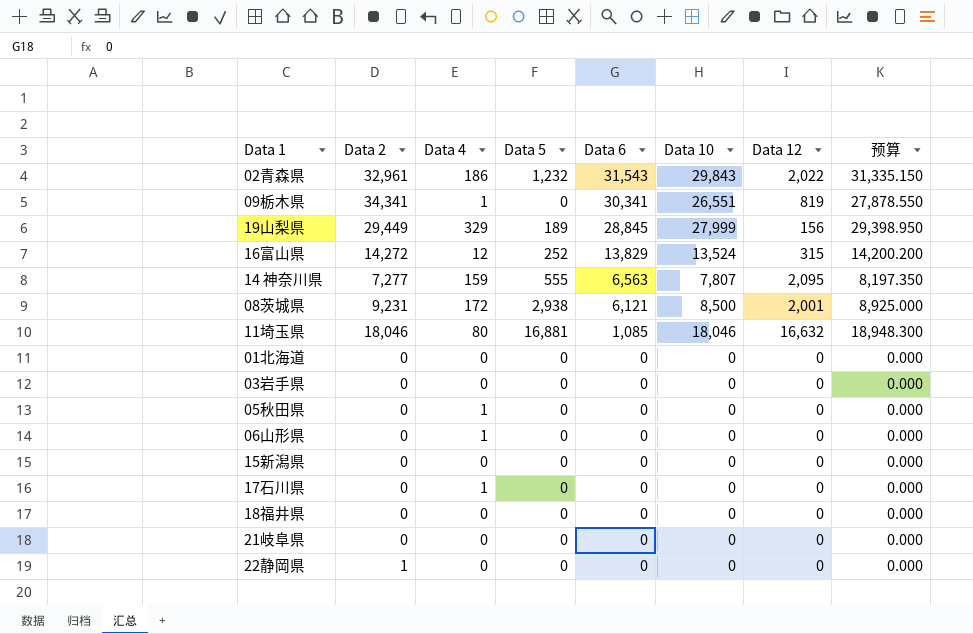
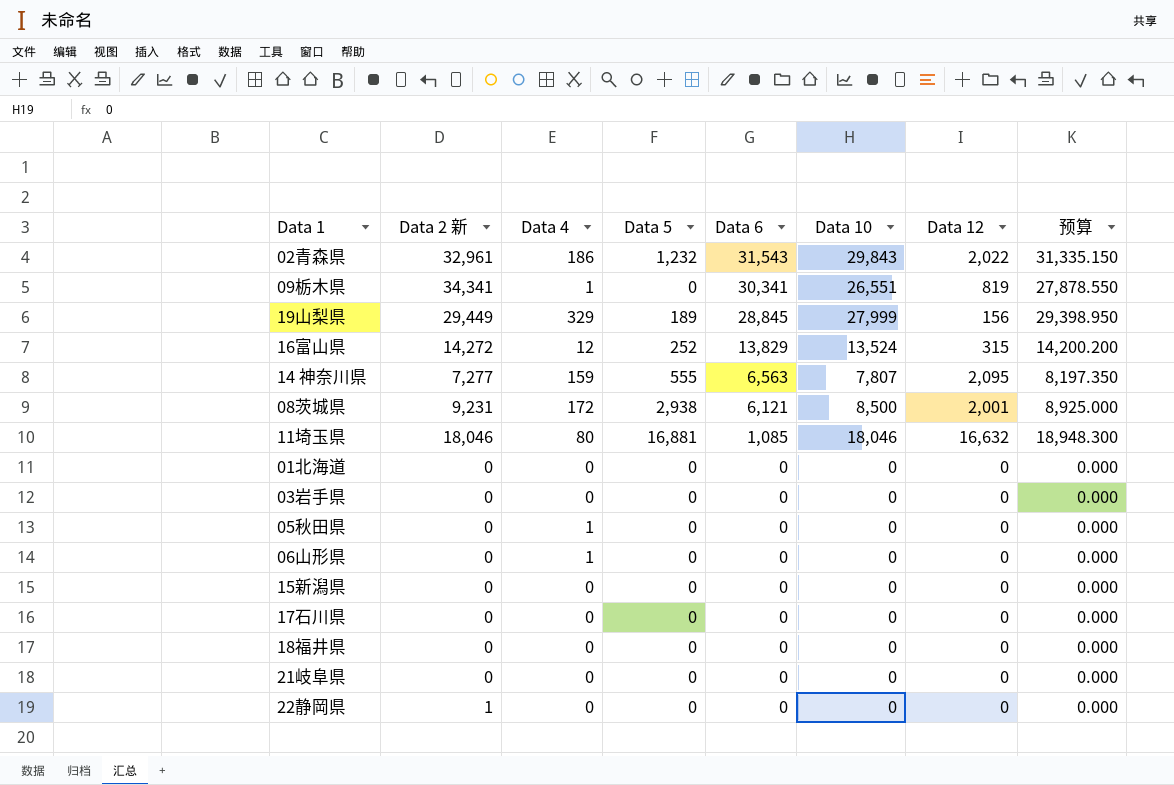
column name: Data 2 -> Data 2 新
17石川県 | Data 4: 1 -> 0

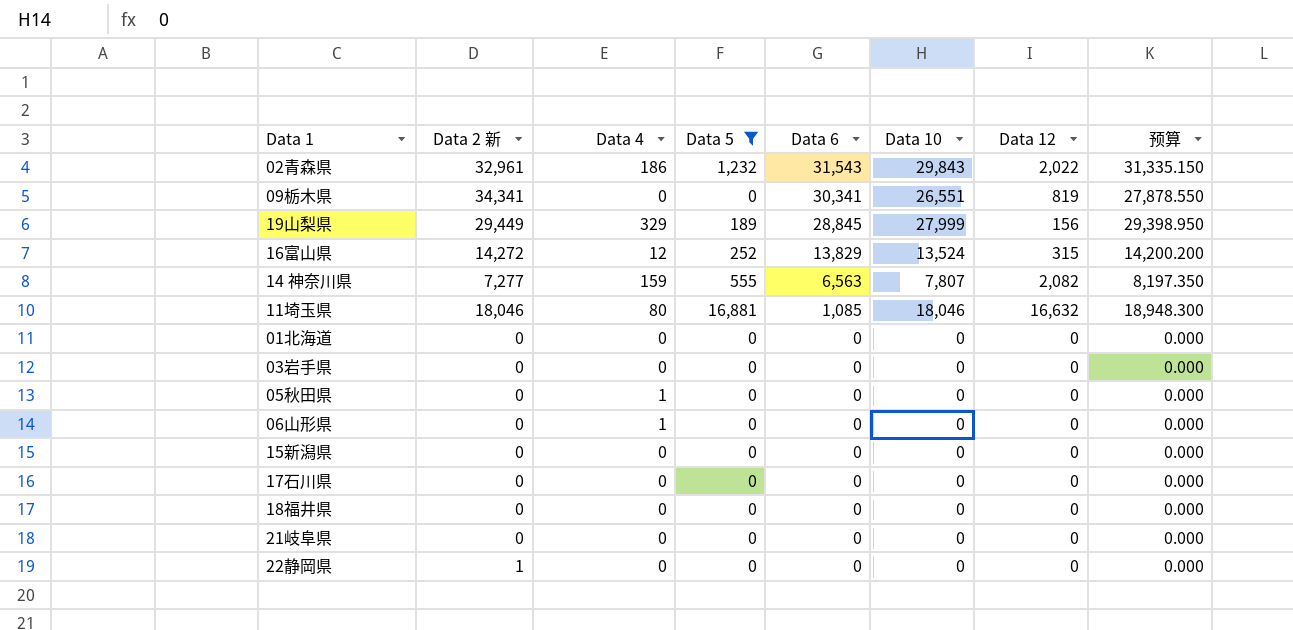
filter: none -> Data 5 != 2,938
09栃木県 | Data 4: 1 -> 0
14 神奈川県 | Data 12: 2,095 -> 2,082

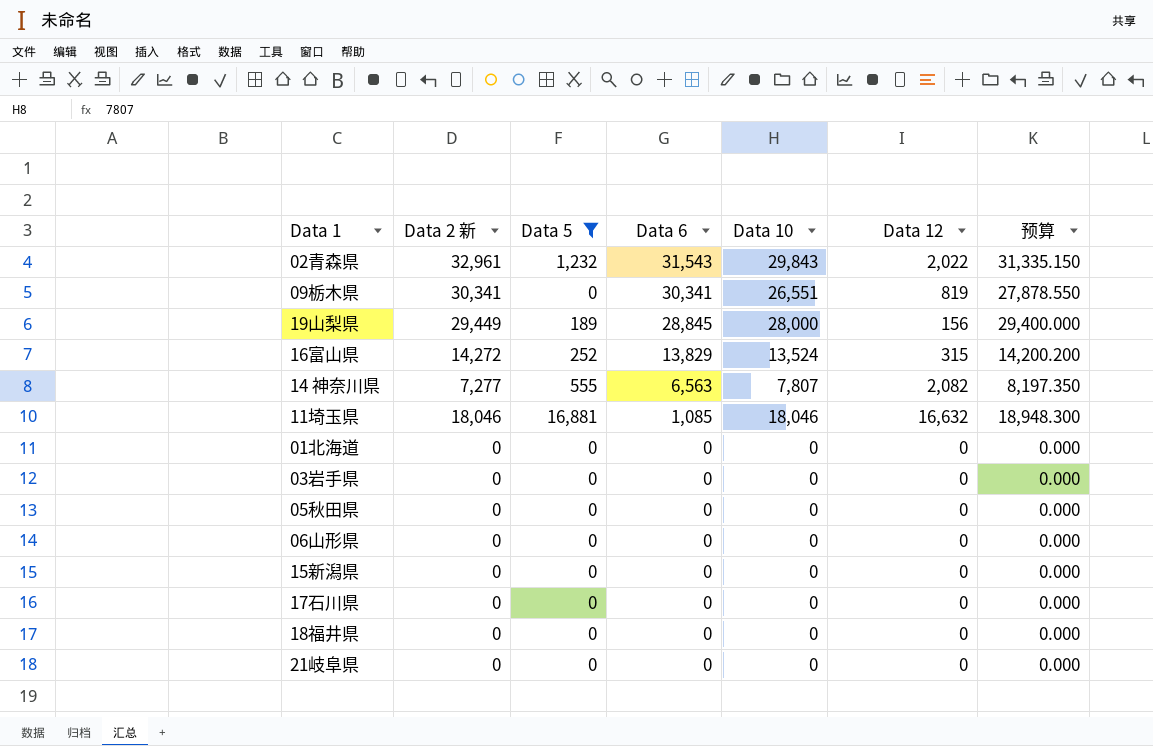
column Data 4 | position: 3 -> none
row 22静岡県: 1 | 0 | 0 | 0 | 0 | 0 | 0.000 -> none
09栃木県 | Data 2 新: 34,341 -> 30,341
19山梨県 | Data 10: 27,999 -> 28,000
19山梨県 | 预算: 29,398.950 -> 29,400.000

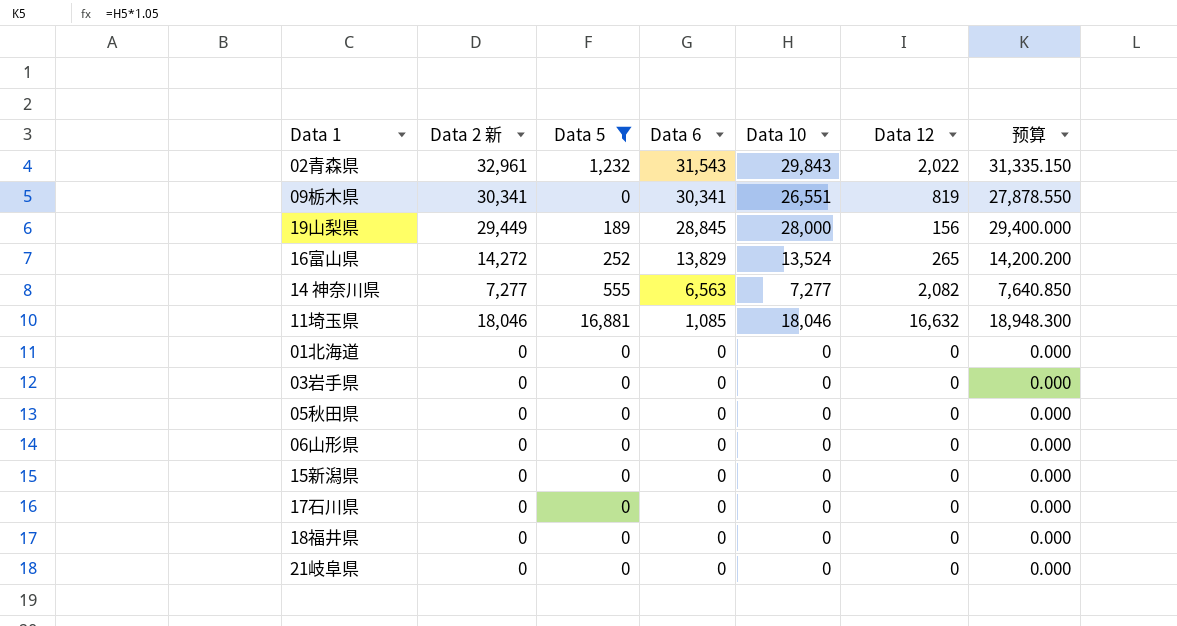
16富山県 | Data 12: 315 -> 265
14 神奈川県 | Data 10: 7,807 -> 7,277
14 神奈川県 | 预算: 8,197.350 -> 7,640.850

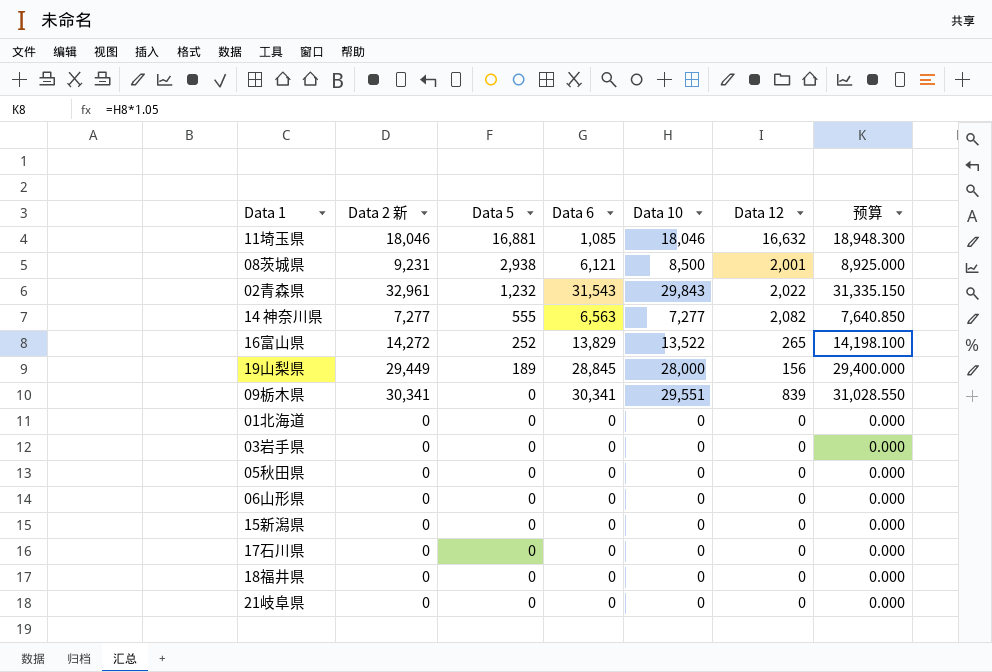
filter: Data 5 != 2,938 -> none
row order: Data 6 descending -> Data 5 descending
16富山県 | Data 10: 13,524 -> 13,522
16富山県 | 预算: 14,200.200 -> 14,198.100
09栃木県 | Data 10: 26,551 -> 29,551
09栃木県 | Data 12: 819 -> 839
09栃木県 | 预算: 27,878.550 -> 31,028.550

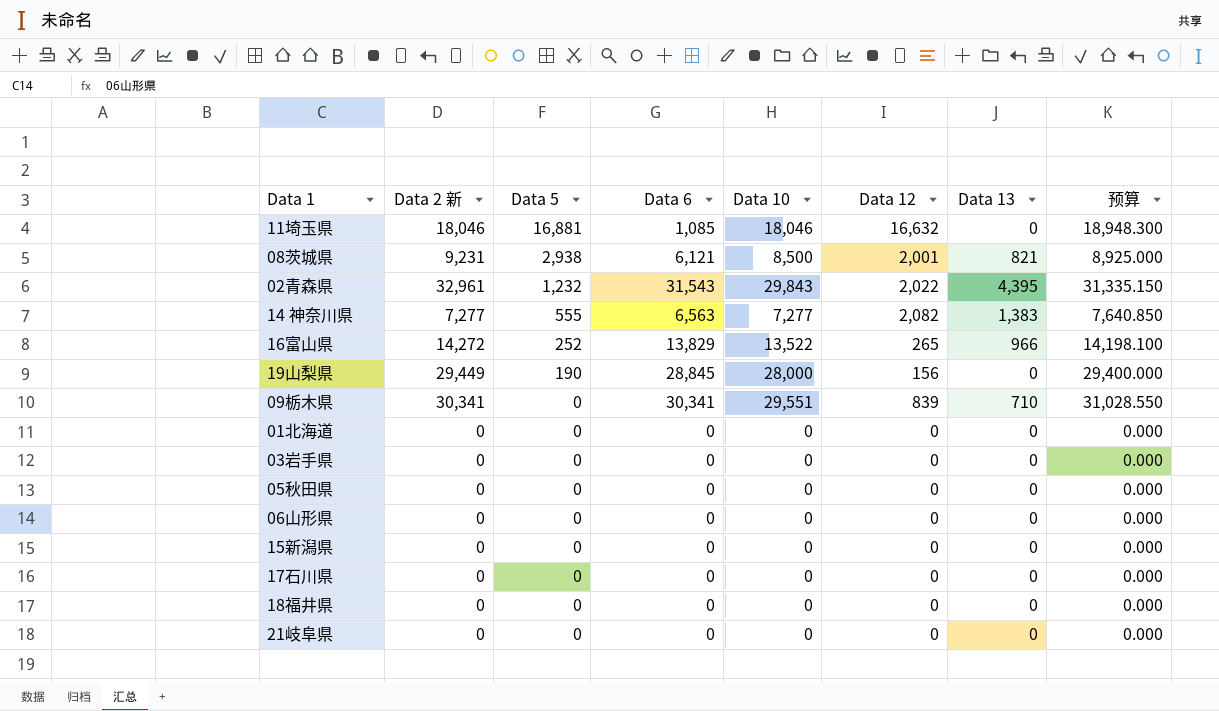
column Data 13 | position: none -> 7
19山梨県 | Data 5: 189 -> 190

